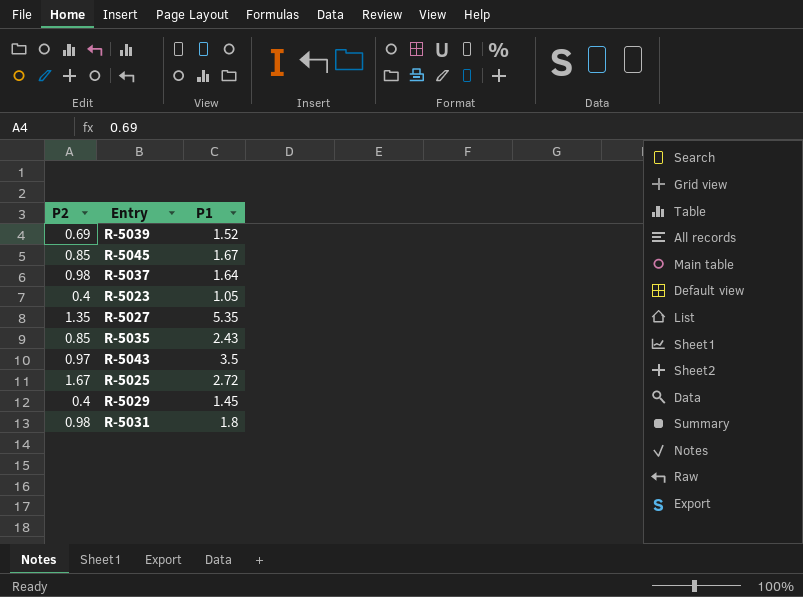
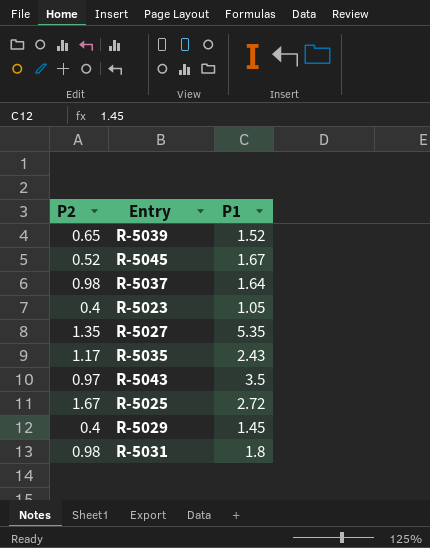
R-5039 | P2: 0.69 -> 0.65
R-5045 | P2: 0.85 -> 0.52
R-5035 | P2: 0.85 -> 1.17

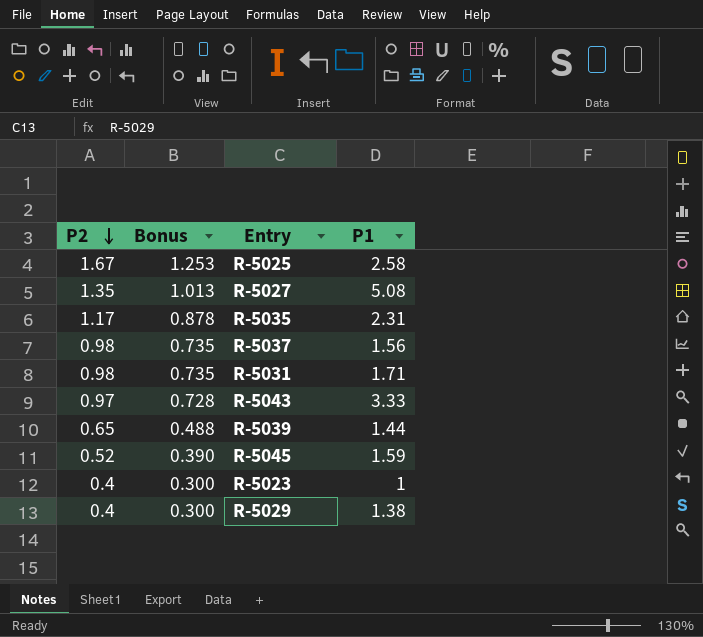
row order: none -> P2 descending
column Bonus | formula: none -> [P2] * 0.75
R-5025 | P1: 2.72 -> 2.58
R-5027 | P1: 5.35 -> 5.08
R-5035 | P1: 2.43 -> 2.31
R-5037 | P1: 1.64 -> 1.56
R-5031 | P1: 1.8 -> 1.71
R-5043 | P1: 3.5 -> 3.33
R-5039 | P1: 1.52 -> 1.44
R-5045 | P1: 1.67 -> 1.59
R-5023 | P1: 1.05 -> 1
R-5029 | P1: 1.45 -> 1.38

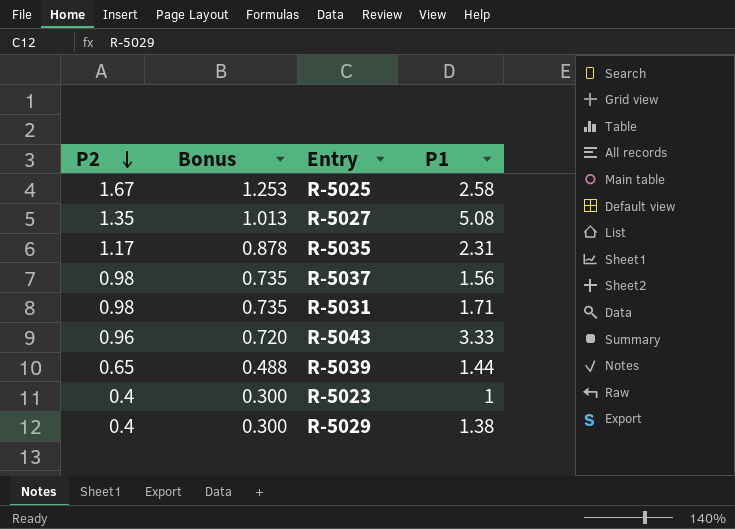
row R-5045: 0.52 | 0.390 | 1.59 -> none
R-5043 | P2: 0.97 -> 0.96
R-5043 | Bonus: 0.728 -> 0.720

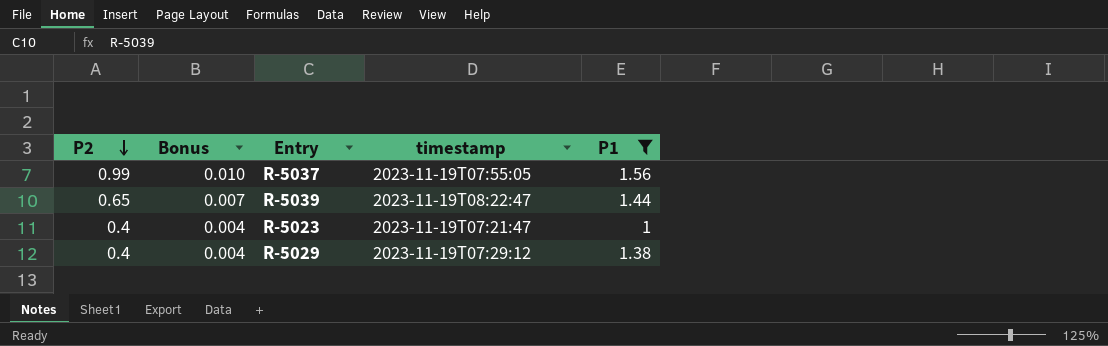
filter: none -> P1 <= 1.56
column Bonus | formula: [P2] * 0.75 -> [P2] * 0.01
column timestamp | position: none -> 4
R-5037 | P2: 0.98 -> 0.99

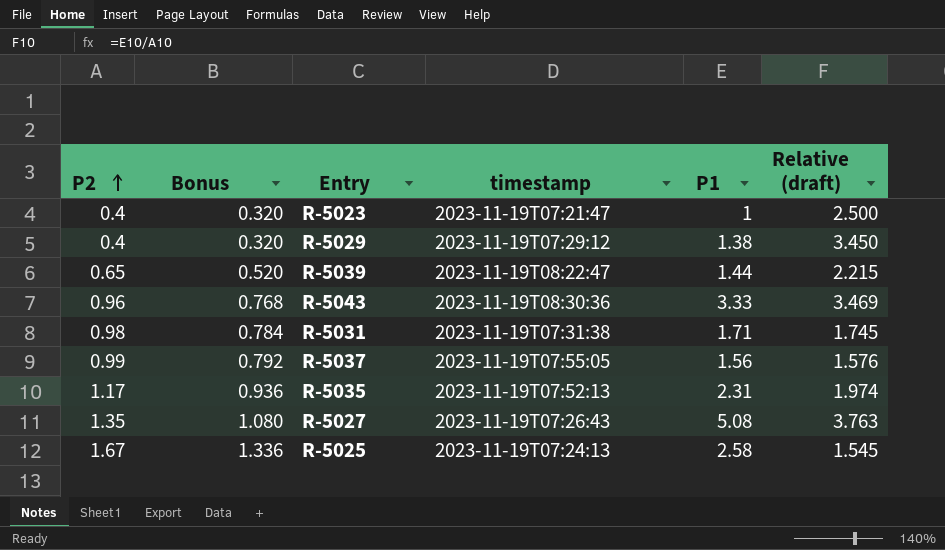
filter: P1 <= 1.56 -> none
row order: P2 descending -> P2 ascending
column Bonus | formula: [P2] * 0.01 -> [P2] * 0.8
column Relative (draft) | formula: none -> [P1] / [P2]

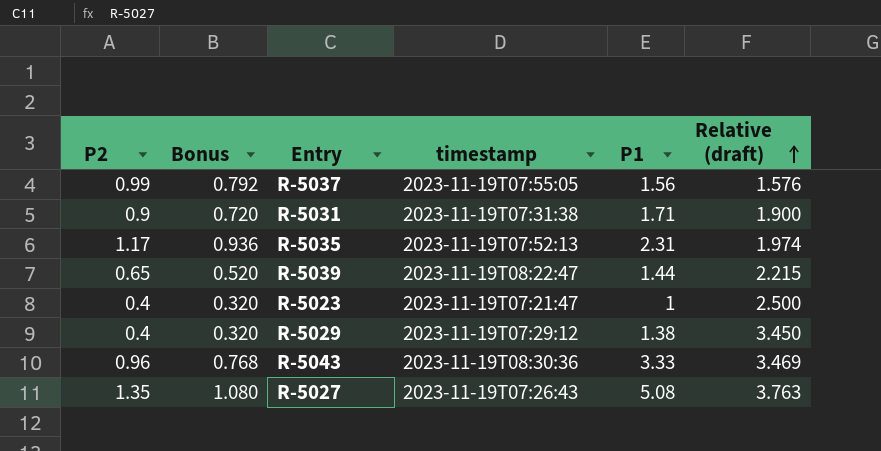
row order: P2 ascending -> Relative (draft) ascending
row R-5025: 1.67 | 1.336 | 2023-11-19T07:24:13 | 2.58 | 1.545 -> none
R-5031 | P2: 0.98 -> 0.9
R-5031 | Bonus: 0.784 -> 0.720
R-5031 | Relative (draft): 1.745 -> 1.900

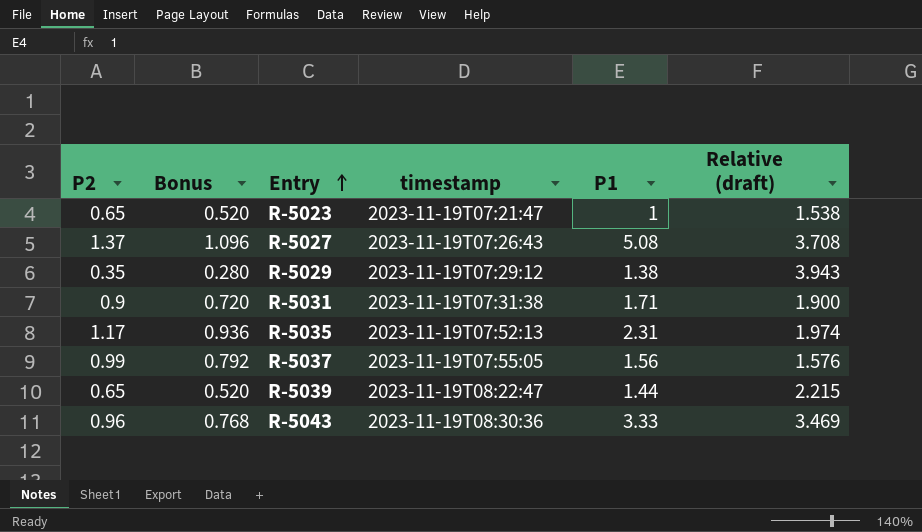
row order: Relative (draft) ascending -> Entry ascending
R-5023 | P2: 0.4 -> 0.65
R-5023 | Bonus: 0.320 -> 0.520
R-5023 | Relative (draft): 2.500 -> 1.538
R-5027 | P2: 1.35 -> 1.37
R-5027 | Bonus: 1.080 -> 1.096
R-5027 | Relative (draft): 3.763 -> 3.708
R-5029 | P2: 0.4 -> 0.35
R-5029 | Bonus: 0.320 -> 0.280
R-5029 | Relative (draft): 3.450 -> 3.943

